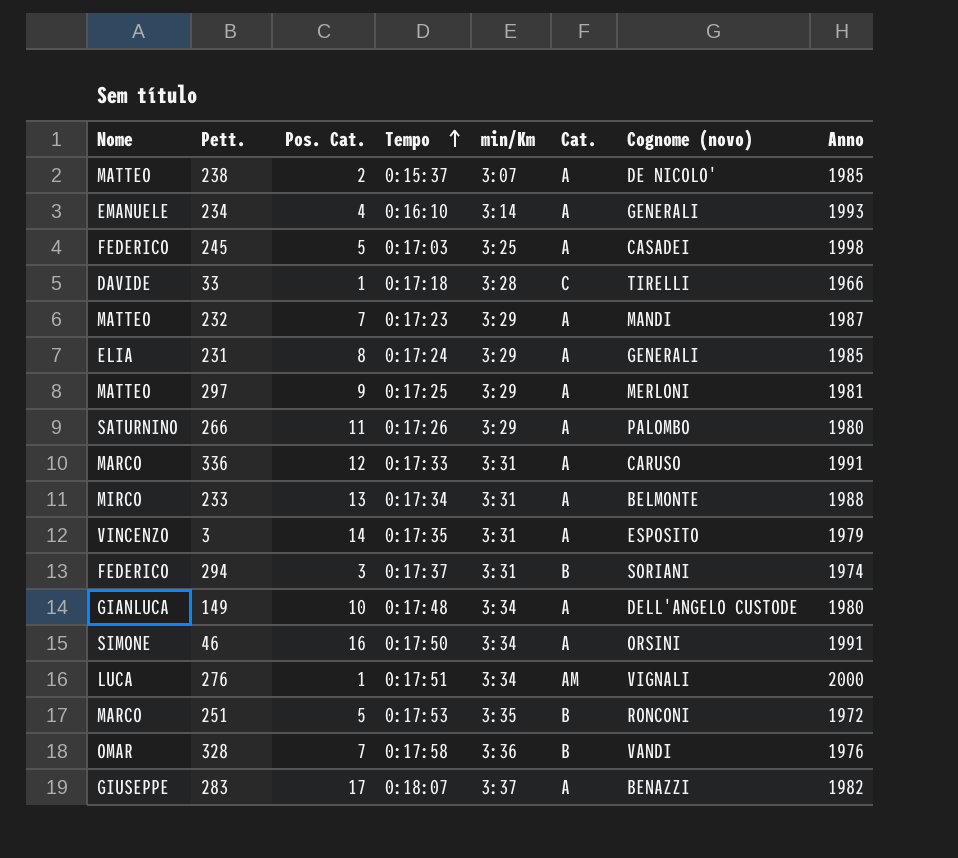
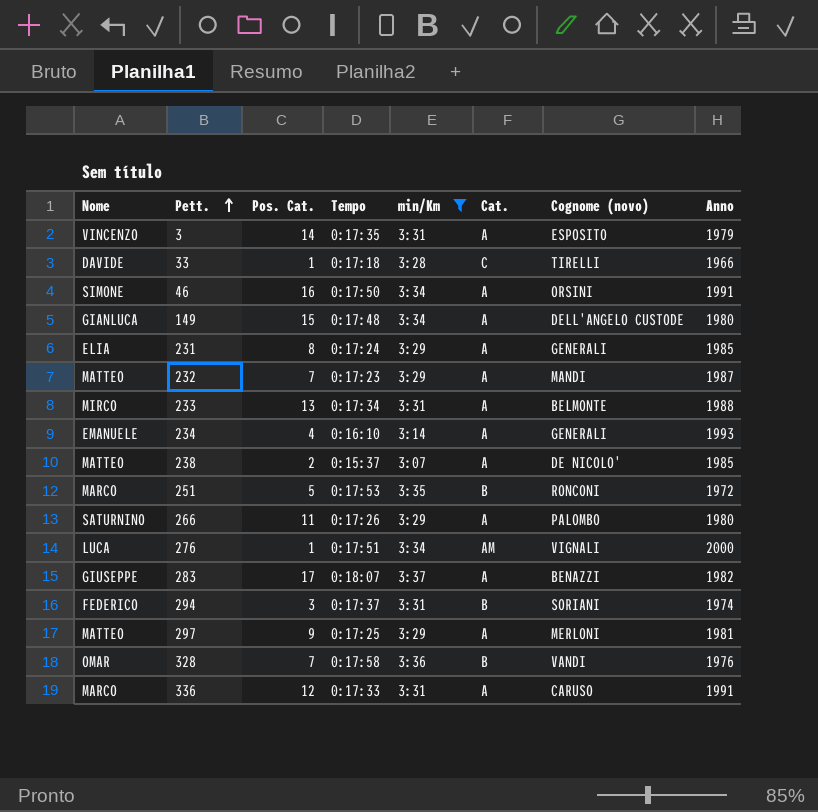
filter: none -> min/Km != 3:25
row order: Tempo ascending -> Pett. ascending
149 | Pos. Cat.: 10 -> 15

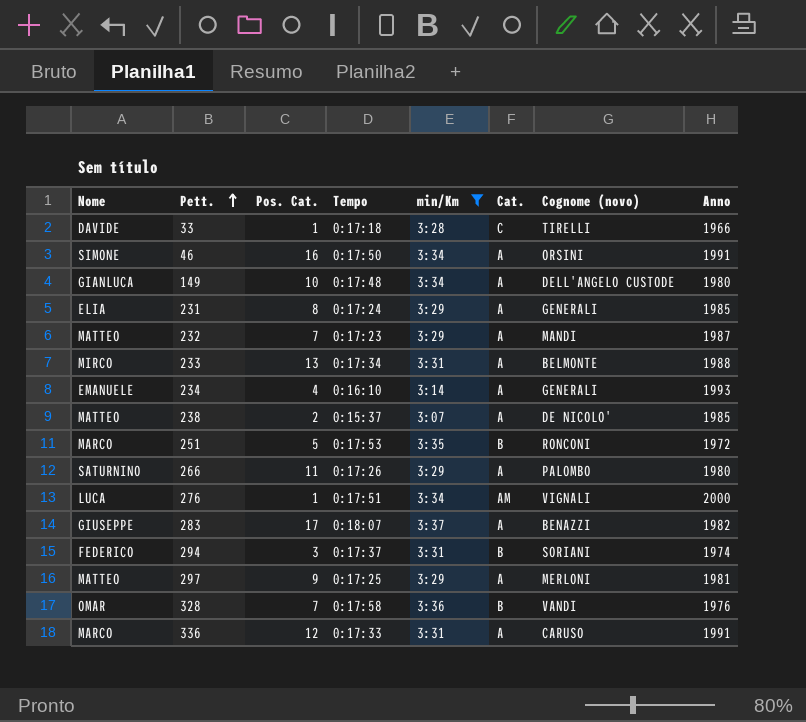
row 3: VINCENZO | 14 | 0:17:35 | 3:31 | A | ESPOSITO | 1979 -> none
149 | Pos. Cat.: 15 -> 10

